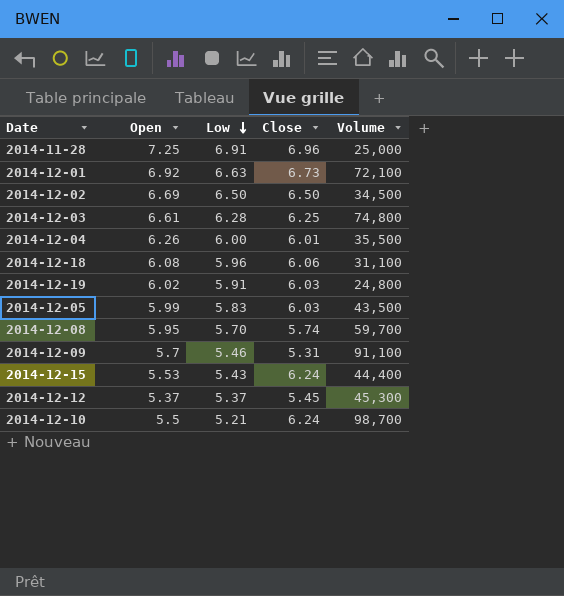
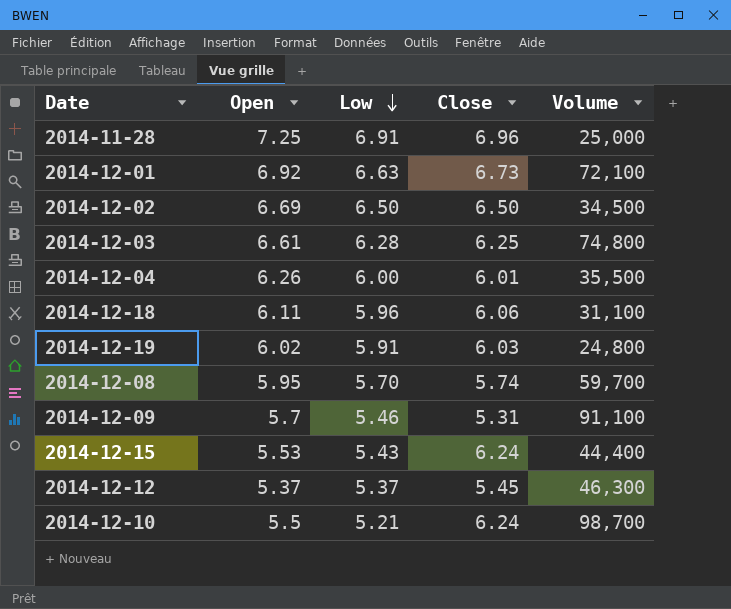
row 2014-12-05: 5.99 | 5.83 | 6.03 | 43,500 -> none
2014-12-18 | Open: 6.08 -> 6.11
2014-12-12 | Volume: 45,300 -> 46,300

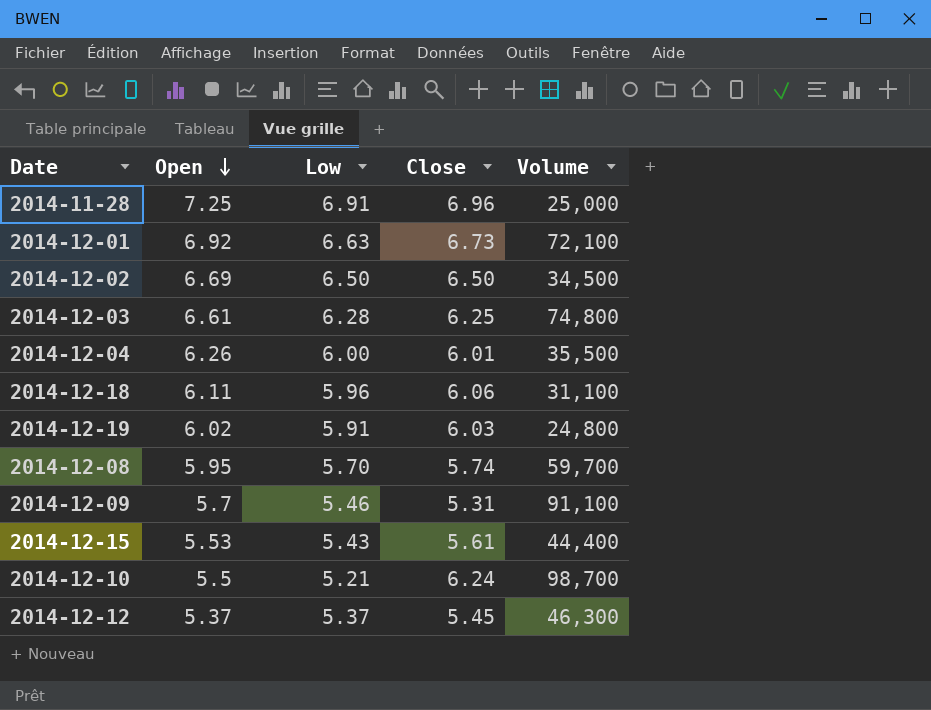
row order: Low descending -> Open descending
2014-12-15 | Close: 6.24 -> 5.61

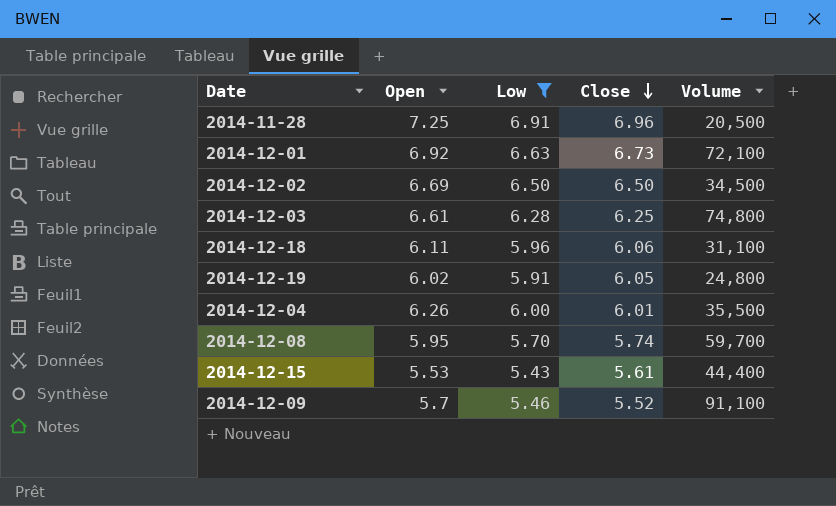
filter: none -> Low >= 5.43
row order: Open descending -> Close descending
2014-11-28 | Volume: 25,000 -> 20,500
2014-12-19 | Close: 6.03 -> 6.05
2014-12-09 | Close: 5.31 -> 5.52

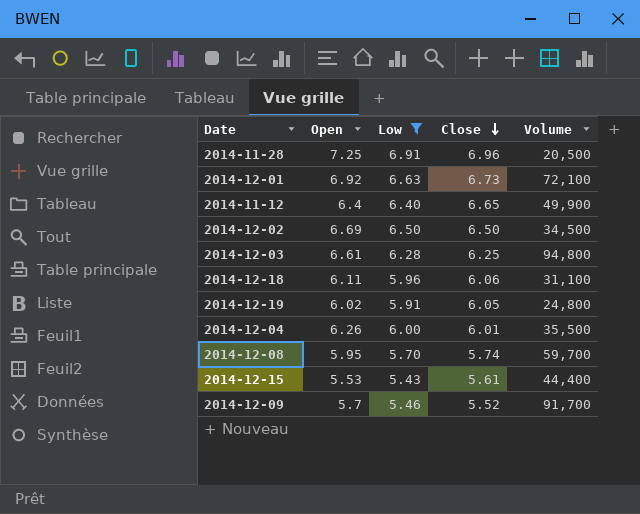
row 2014-11-12: none -> 6.4 | 6.40 | 6.65 | 49,900
2014-12-03 | Volume: 74,800 -> 94,800
2014-12-09 | Volume: 91,100 -> 91,700

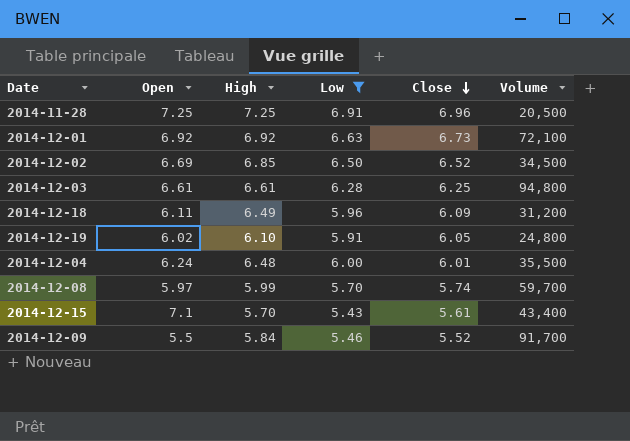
column High | position: none -> 3
row 2014-11-12: 6.4 | 6.40 | 6.65 | 49,900 -> none
2014-12-02 | Close: 6.50 -> 6.52
2014-12-18 | Close: 6.06 -> 6.09
2014-12-18 | Volume: 31,100 -> 31,200
2014-12-04 | Open: 6.26 -> 6.24
2014-12-08 | Open: 5.95 -> 5.97
2014-12-15 | Open: 5.53 -> 7.1
2014-12-15 | Volume: 44,400 -> 43,400
2014-12-09 | Open: 5.7 -> 5.5

